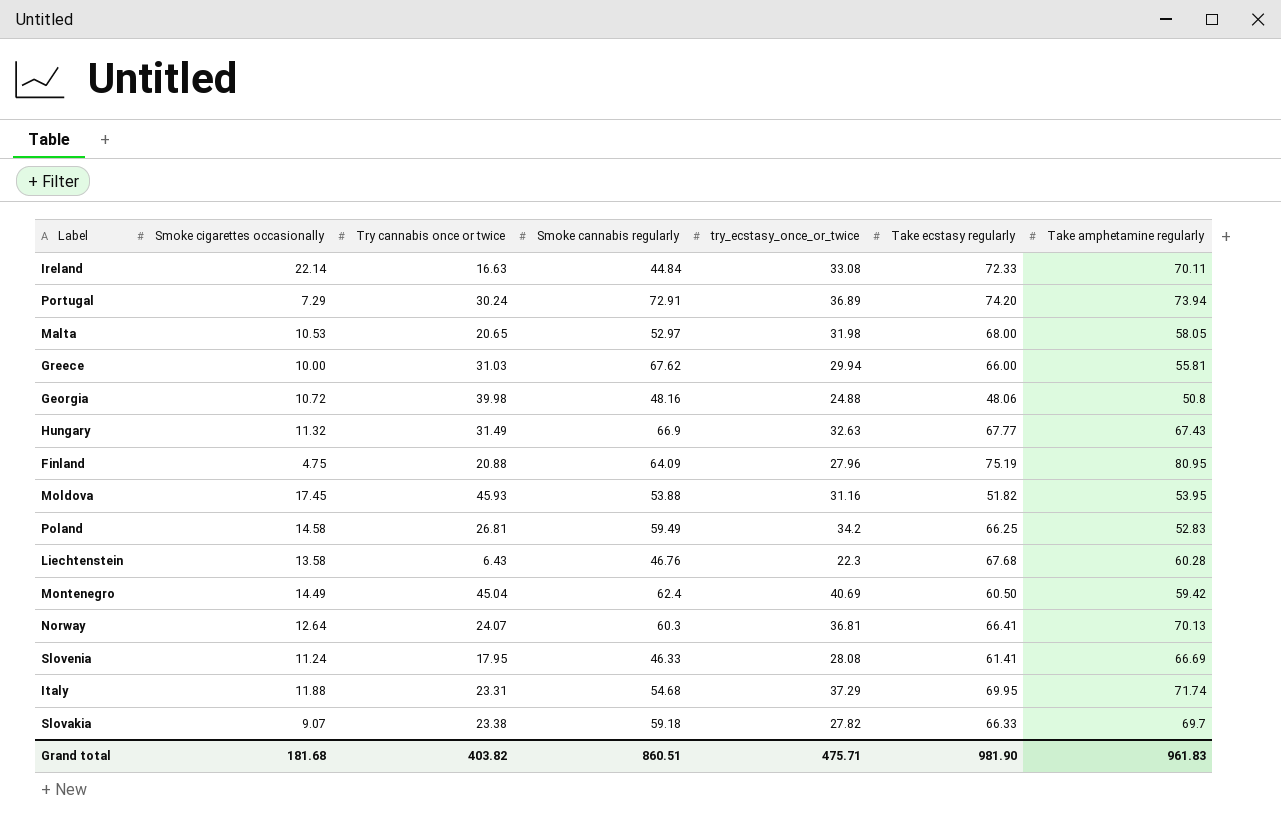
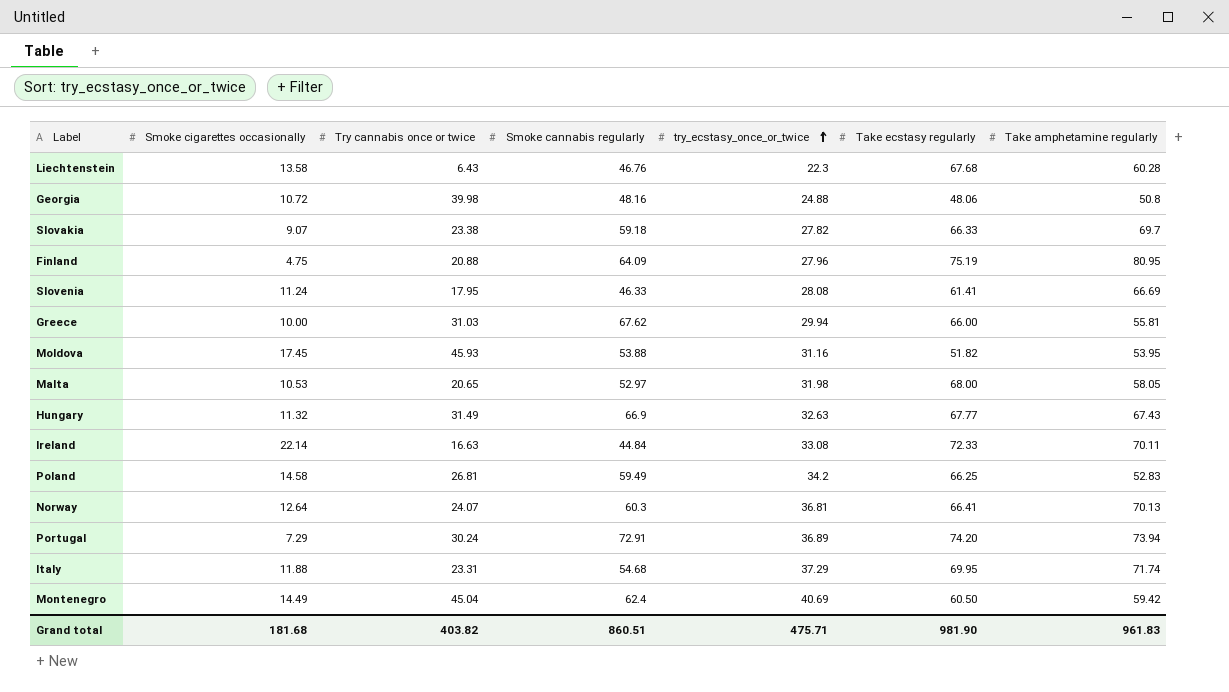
row order: none -> try_ecstasy_once_or_twice ascending

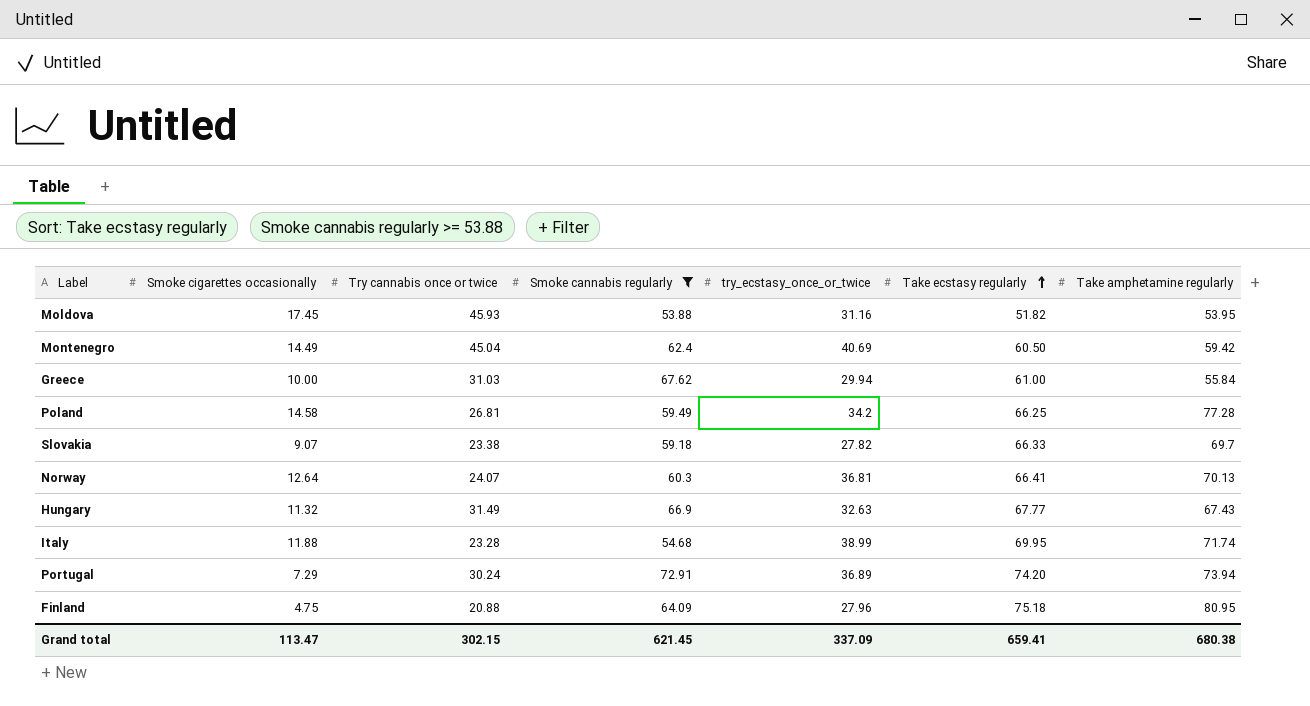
filter: none -> Smoke cannabis regularly >= 53.88
row order: try_ecstasy_once_or_twice ascending -> Take ecstasy regularly ascending
Greece | Take ecstasy regularly: 66.00 -> 61.00
Greece | Take amphetamine regularly: 55.81 -> 55.84
Poland | Take amphetamine regularly: 52.83 -> 77.28
Italy | Try cannabis once or twice: 23.31 -> 23.28
Italy | try_ecstasy_once_or_twice: 37.29 -> 38.99
Finland | Take ecstasy regularly: 75.19 -> 75.18
Grand total | Smoke cigarettes occasionally: 181.68 -> 113.47
Grand total | Try cannabis once or twice: 403.82 -> 302.15
Grand total | Smoke cannabis regularly: 860.51 -> 621.45
Grand total | try_ecstasy_once_or_twice: 475.71 -> 337.09
Grand total | Take ecstasy regularly: 981.90 -> 659.41
Grand total | Take amphetamine regularly: 961.83 -> 680.38

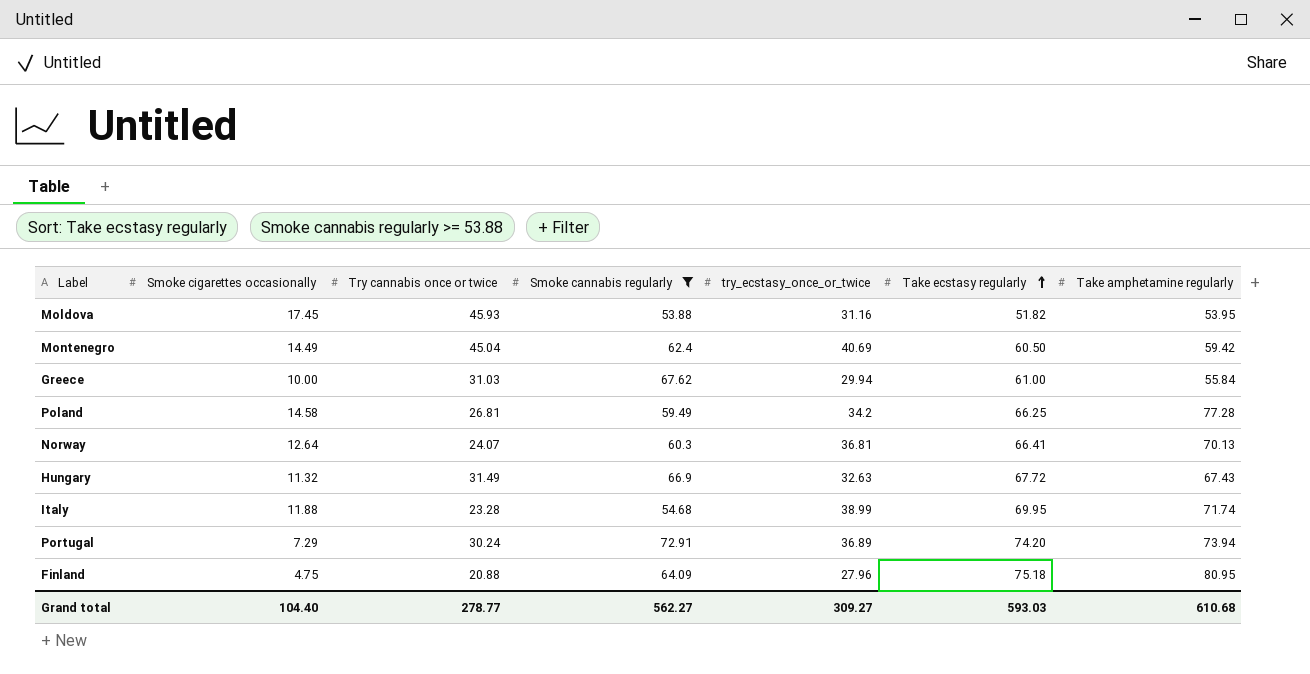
row Slovakia: 9.07 | 23.38 | 59.18 | 27.82 | 66.33 | 69.7 -> none
Hungary | Take ecstasy regularly: 67.77 -> 67.72
Grand total | Smoke cigarettes occasionally: 113.47 -> 104.40
Grand total | Try cannabis once or twice: 302.15 -> 278.77
Grand total | Smoke cannabis regularly: 621.45 -> 562.27
Grand total | try_ecstasy_once_or_twice: 337.09 -> 309.27
Grand total | Take ecstasy regularly: 659.41 -> 593.03
Grand total | Take amphetamine regularly: 680.38 -> 610.68

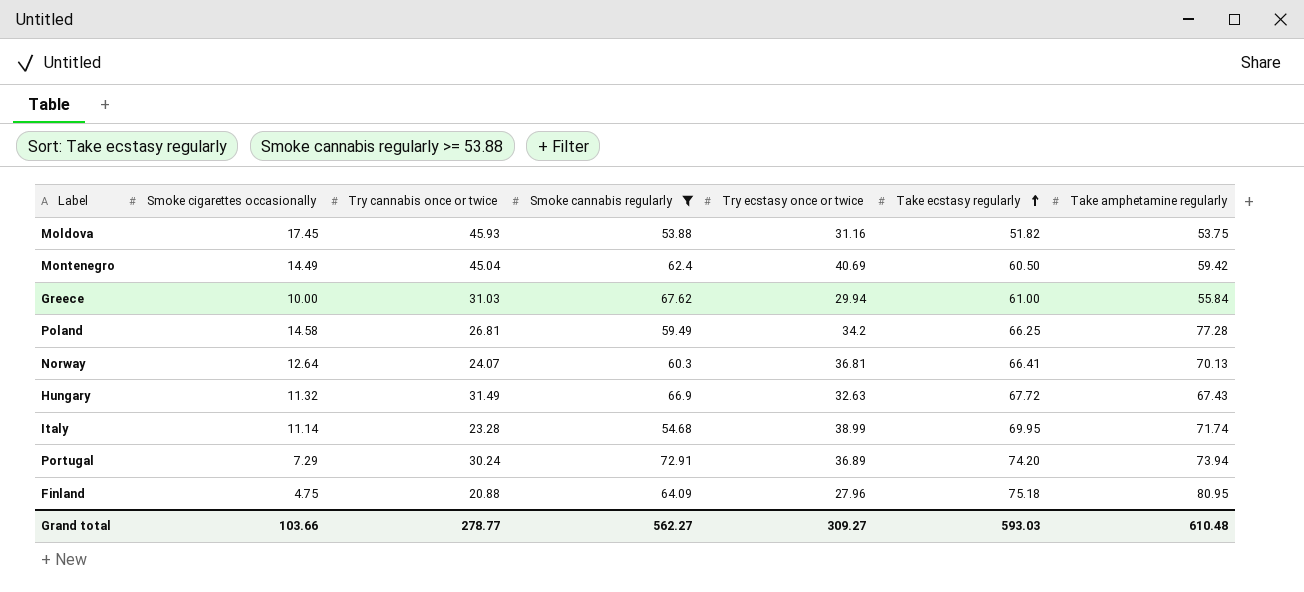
column name: try_ecstasy_once_or_twice -> Try ecstasy once or twice
Moldova | Take amphetamine regularly: 53.95 -> 53.75
Italy | Smoke cigarettes occasionally: 11.88 -> 11.14
Grand total | Smoke cigarettes occasionally: 104.40 -> 103.66
Grand total | Take amphetamine regularly: 610.68 -> 610.48

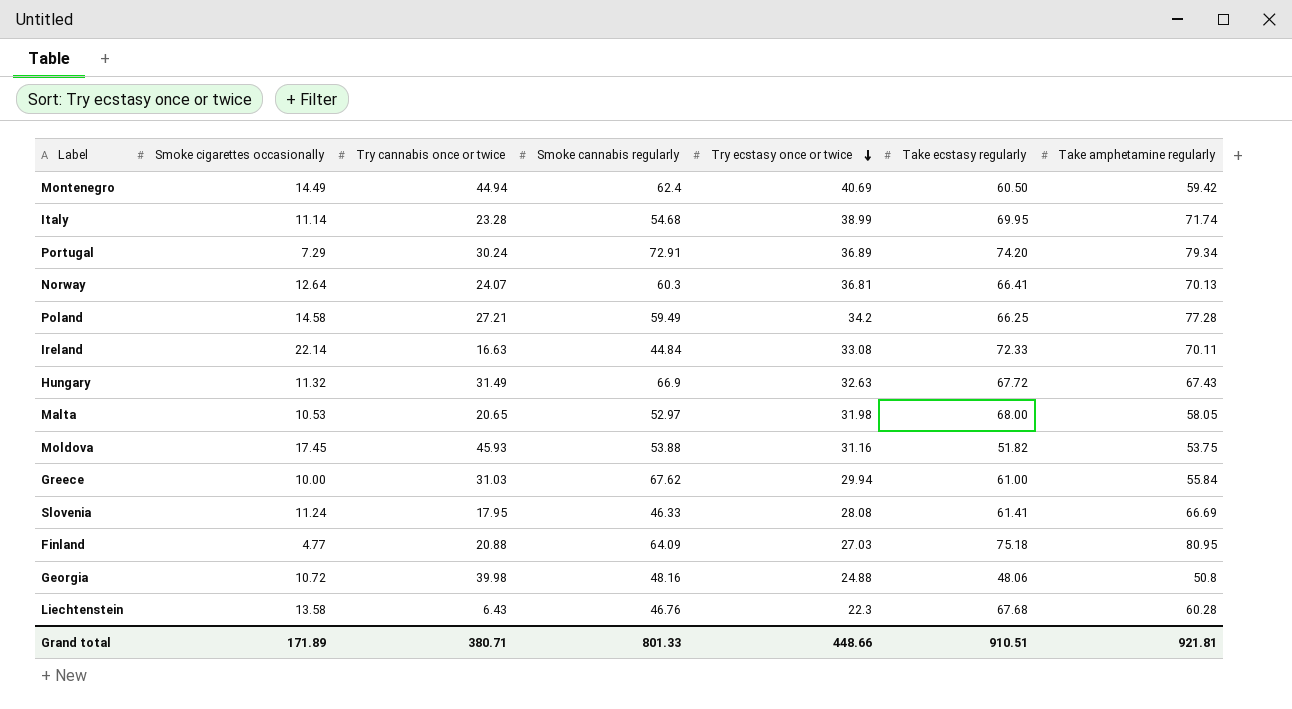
filter: Smoke cannabis regularly >= 53.88 -> none
row order: Take ecstasy regularly ascending -> Try ecstasy once or twice descending
Montenegro | Try cannabis once or twice: 45.04 -> 44.94
Portugal | Take amphetamine regularly: 73.94 -> 79.34
Poland | Try cannabis once or twice: 26.81 -> 27.21
Finland | Smoke cigarettes occasionally: 4.75 -> 4.77
Finland | Try ecstasy once or twice: 27.96 -> 27.03
Grand total | Smoke cigarettes occasionally: 103.66 -> 171.89
Grand total | Try cannabis once or twice: 278.77 -> 380.71
Grand total | Smoke cannabis regularly: 562.27 -> 801.33
Grand total | Try ecstasy once or twice: 309.27 -> 448.66
Grand total | Take ecstasy regularly: 593.03 -> 910.51
Grand total | Take amphetamine regularly: 610.48 -> 921.81

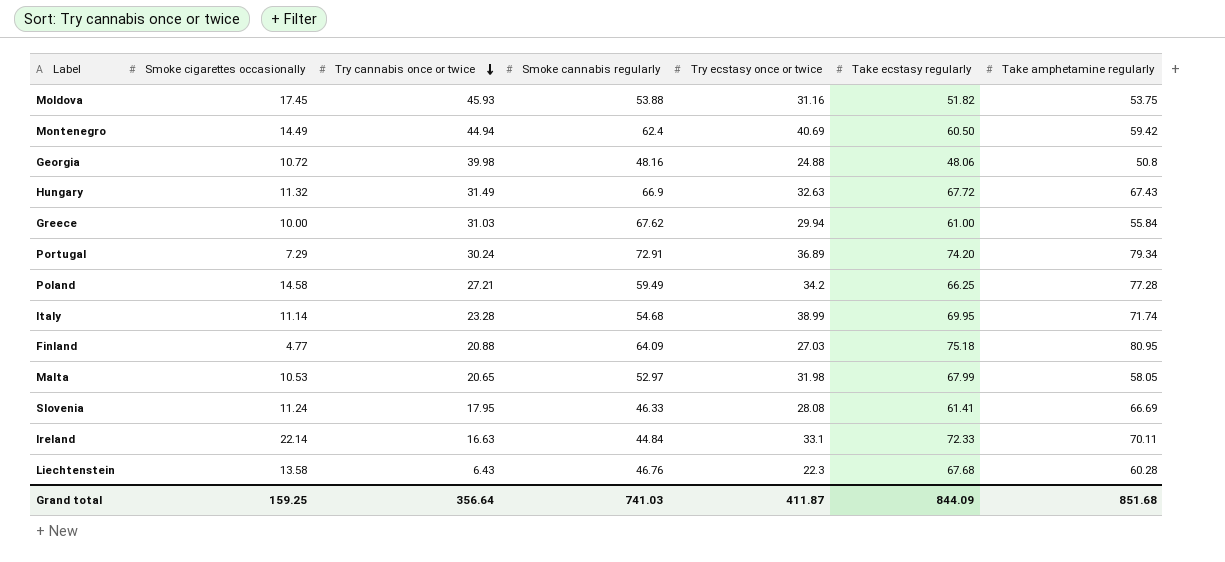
row order: Try ecstasy once or twice descending -> Try cannabis once or twice descending
row Norway: 12.64 | 24.07 | 60.3 | 36.81 | 66.41 | 70.13 -> none
Malta | Take ecstasy regularly: 68.00 -> 67.99
Ireland | Try ecstasy once or twice: 33.08 -> 33.1
Grand total | Smoke cigarettes occasionally: 171.89 -> 159.25
Grand total | Try cannabis once or twice: 380.71 -> 356.64
Grand total | Smoke cannabis regularly: 801.33 -> 741.03
Grand total | Try ecstasy once or twice: 448.66 -> 411.87
Grand total | Take ecstasy regularly: 910.51 -> 844.09
Grand total | Take amphetamine regularly: 921.81 -> 851.68

